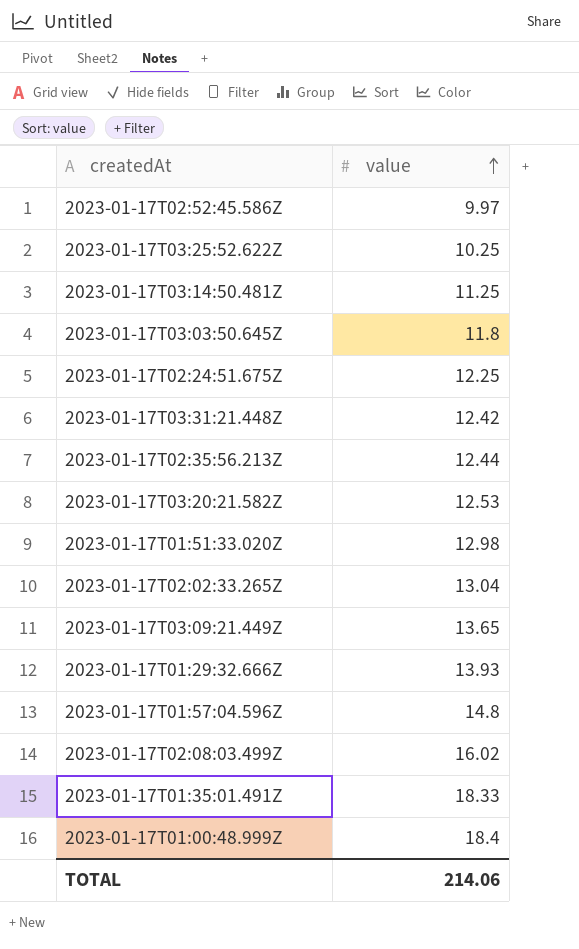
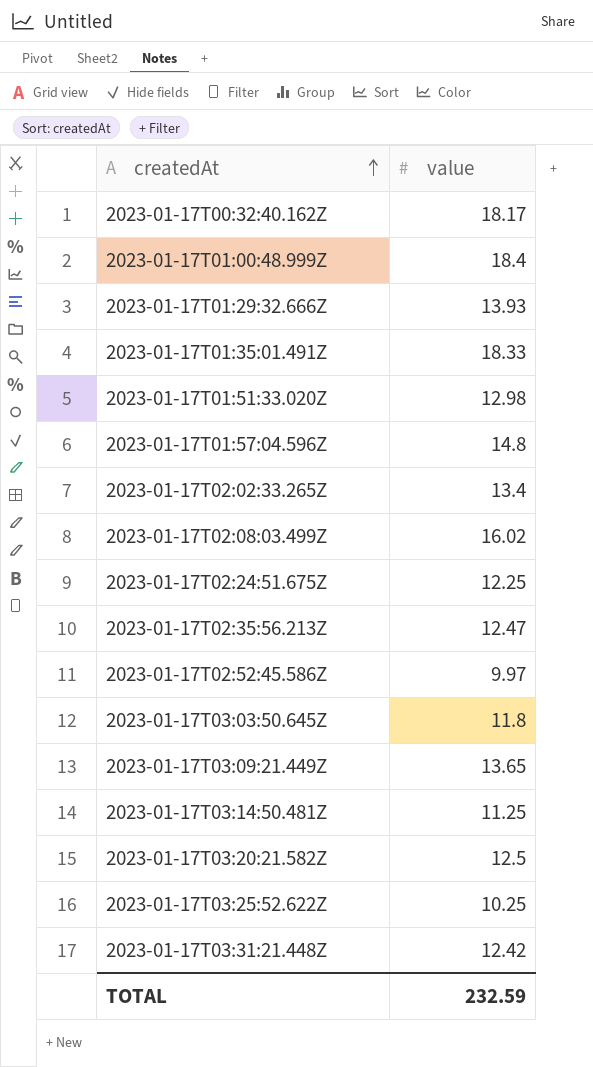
row order: value ascending -> createdAt ascending
row 2023-01-17T00:32:40.162Z: none -> 18.17
2023-01-17T02:02:33.265Z | value: 13.04 -> 13.4
2023-01-17T02:35:56.213Z | value: 12.44 -> 12.47
2023-01-17T03:20:21.582Z | value: 12.53 -> 12.5
TOTAL | value: 214.06 -> 232.59

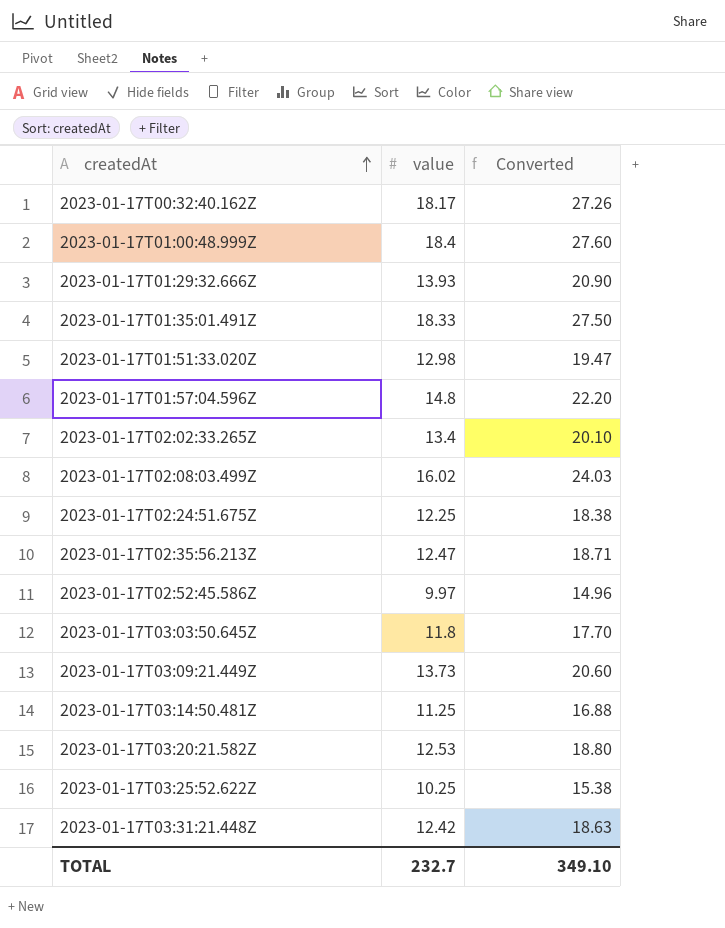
column Converted | formula: none -> [value] * 1.5
2023-01-17T03:09:21.449Z | value: 13.65 -> 13.73
2023-01-17T03:20:21.582Z | value: 12.5 -> 12.53
TOTAL | value: 232.59 -> 232.7

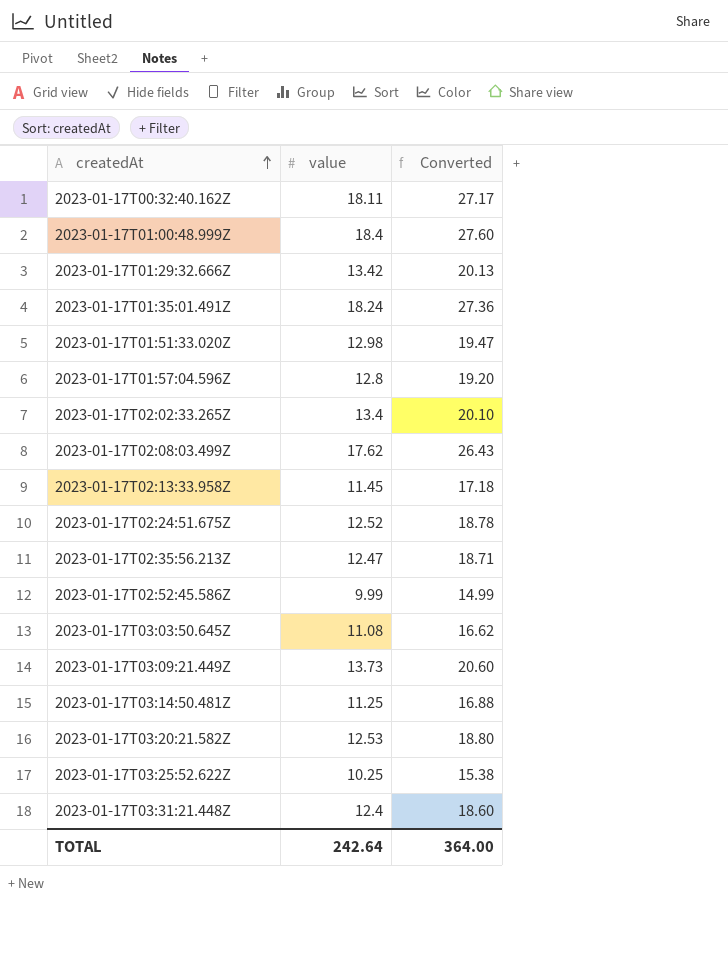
2023-01-17T00:32:40.162Z | value: 18.17 -> 18.11
2023-01-17T00:32:40.162Z | Converted: 27.26 -> 27.17
2023-01-17T01:29:32.666Z | value: 13.93 -> 13.42
2023-01-17T01:29:32.666Z | Converted: 20.90 -> 20.13
2023-01-17T01:35:01.491Z | value: 18.33 -> 18.24
2023-01-17T01:35:01.491Z | Converted: 27.50 -> 27.36
2023-01-17T01:57:04.596Z | value: 14.8 -> 12.8
2023-01-17T01:57:04.596Z | Converted: 22.20 -> 19.20
2023-01-17T02:08:03.499Z | value: 16.02 -> 17.62
2023-01-17T02:08:03.499Z | Converted: 24.03 -> 26.43
row 2023-01-17T02:13:33.958Z: none -> 11.45 | 17.18
2023-01-17T02:24:51.675Z | value: 12.25 -> 12.52
2023-01-17T02:24:51.675Z | Converted: 18.38 -> 18.78
2023-01-17T02:52:45.586Z | value: 9.97 -> 9.99
2023-01-17T02:52:45.586Z | Converted: 14.96 -> 14.99
2023-01-17T03:03:50.645Z | value: 11.8 -> 11.08
2023-01-17T03:03:50.645Z | Converted: 17.70 -> 16.62
2023-01-17T03:31:21.448Z | value: 12.42 -> 12.4
2023-01-17T03:31:21.448Z | Converted: 18.63 -> 18.60
TOTAL | value: 232.7 -> 242.64
TOTAL | Converted: 349.10 -> 364.00

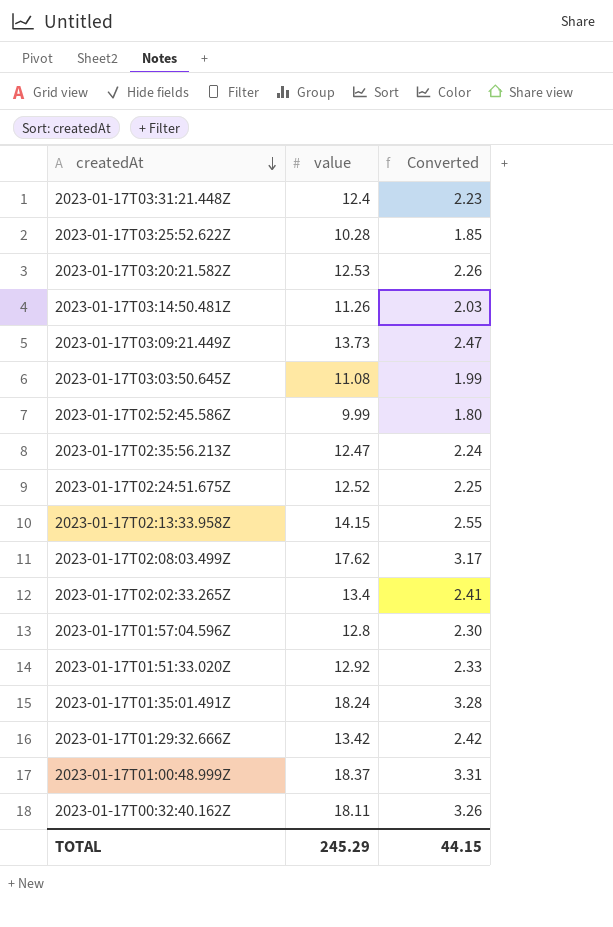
row order: createdAt ascending -> createdAt descending
column Converted | formula: [value] * 1.5 -> [value] * 0.18
2023-01-17T03:25:52.622Z | value: 10.25 -> 10.28
2023-01-17T03:14:50.481Z | value: 11.25 -> 11.26
2023-01-17T02:13:33.958Z | value: 11.45 -> 14.15
2023-01-17T01:51:33.020Z | value: 12.98 -> 12.92
2023-01-17T01:00:48.999Z | value: 18.4 -> 18.37
TOTAL | value: 242.64 -> 245.29
TOTAL | Converted: 364.00 -> 44.15

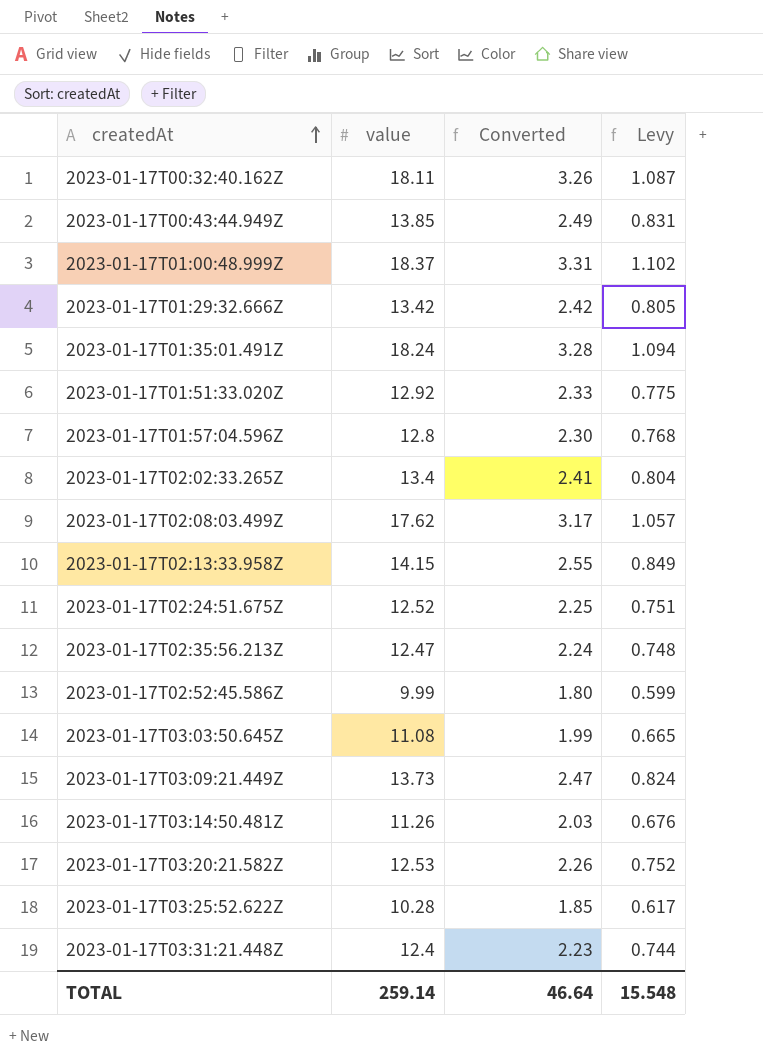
row order: createdAt descending -> createdAt ascending
column Levy | formula: none -> [value] * 0.06
row 2023-01-17T00:43:44.949Z: none -> 13.85 | 2.49 | 0.831
TOTAL | value: 245.29 -> 259.14
TOTAL | Converted: 44.15 -> 46.64

